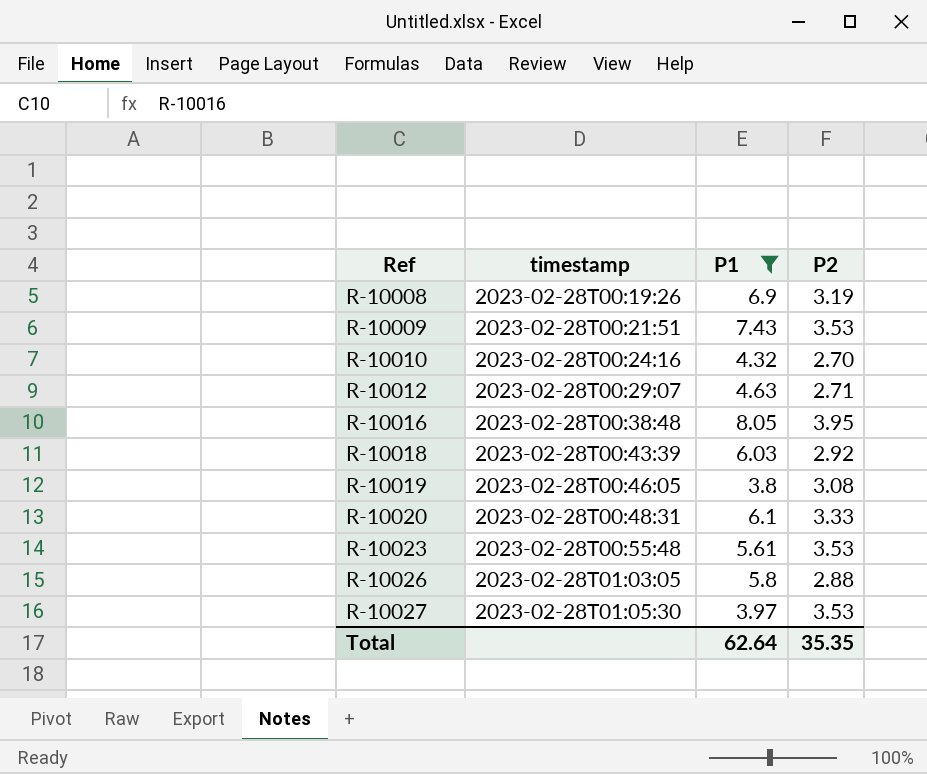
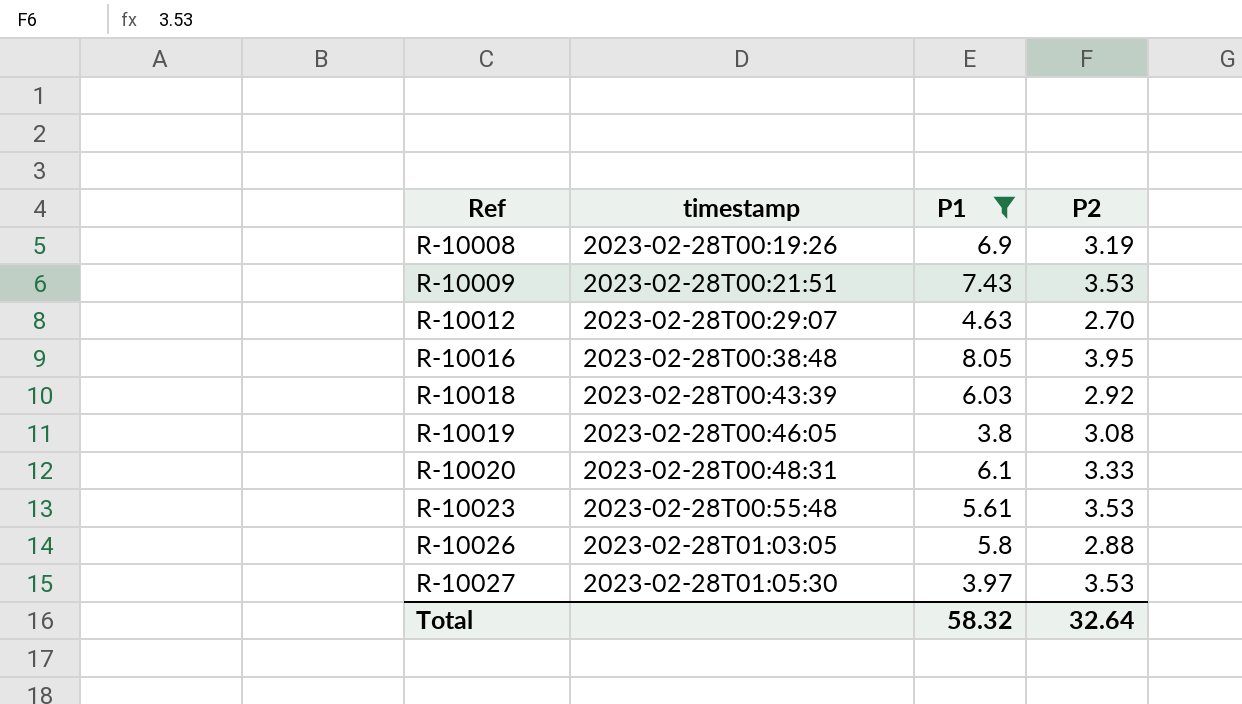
row R-10010: 2023-02-28T00:24:16 | 4.32 | 2.70 -> none
R-10012 | P2: 2.71 -> 2.70
Total | P1: 62.64 -> 58.32
Total | P2: 35.35 -> 32.64

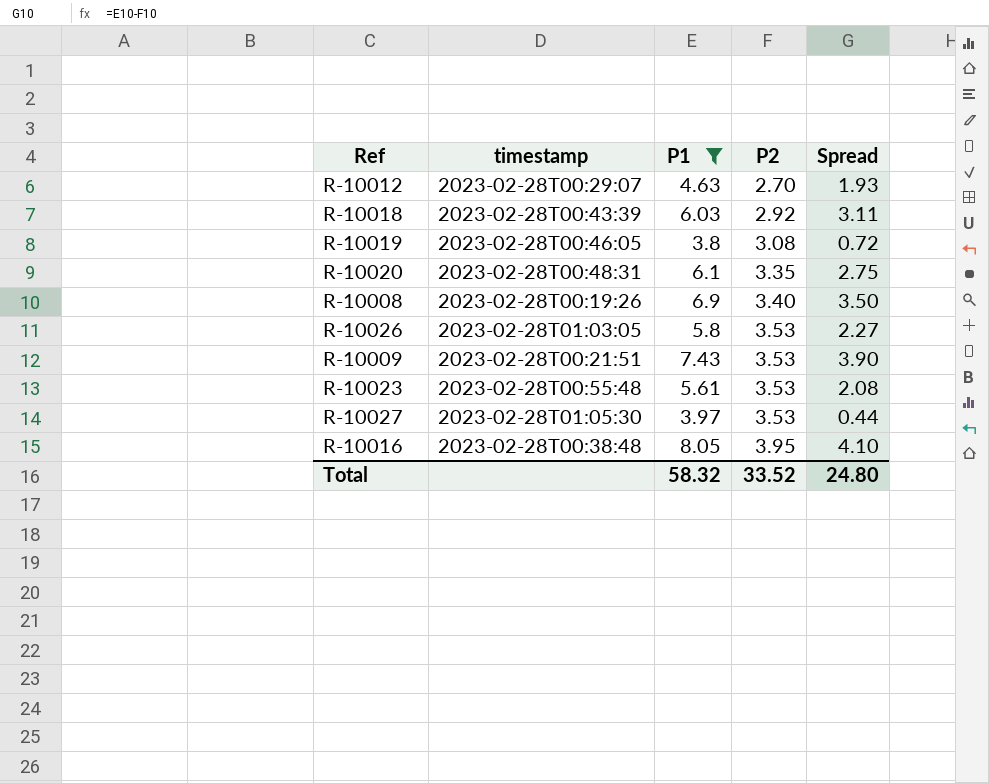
row order: Ref ascending -> P2 ascending
column Spread | formula: none -> [P1] - [P2]
R-10020 | P2: 3.33 -> 3.35
R-10008 | P2: 3.19 -> 3.40
R-10026 | P2: 2.88 -> 3.53
Total | P2: 32.64 -> 33.52

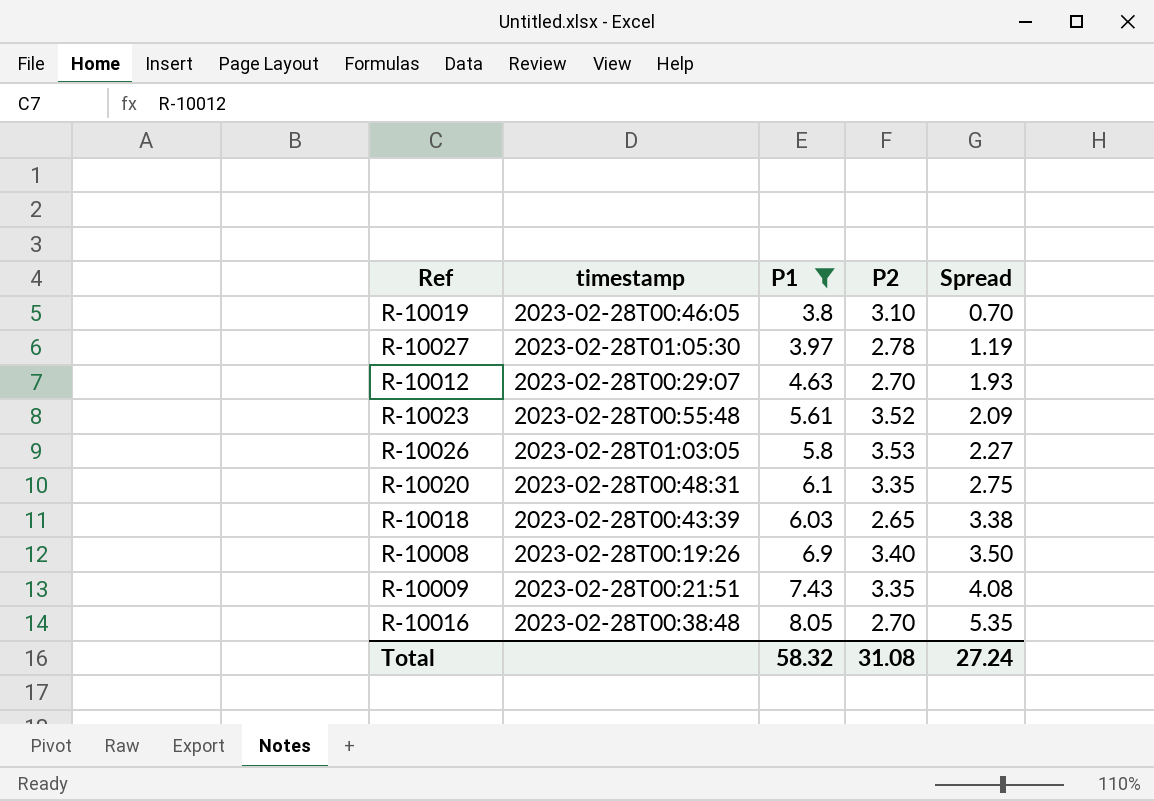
row order: P2 ascending -> Spread ascending
R-10019 | P2: 3.08 -> 3.10
R-10019 | Spread: 0.72 -> 0.70
R-10027 | P2: 3.53 -> 2.78
R-10027 | Spread: 0.44 -> 1.19
R-10023 | P2: 3.53 -> 3.52
R-10023 | Spread: 2.08 -> 2.09
R-10018 | P2: 2.92 -> 2.65
R-10018 | Spread: 3.11 -> 3.38
R-10009 | P2: 3.53 -> 3.35
R-10009 | Spread: 3.90 -> 4.08
R-10016 | P2: 3.95 -> 2.70
R-10016 | Spread: 4.10 -> 5.35
Total | P2: 33.52 -> 31.08
Total | Spread: 24.80 -> 27.24

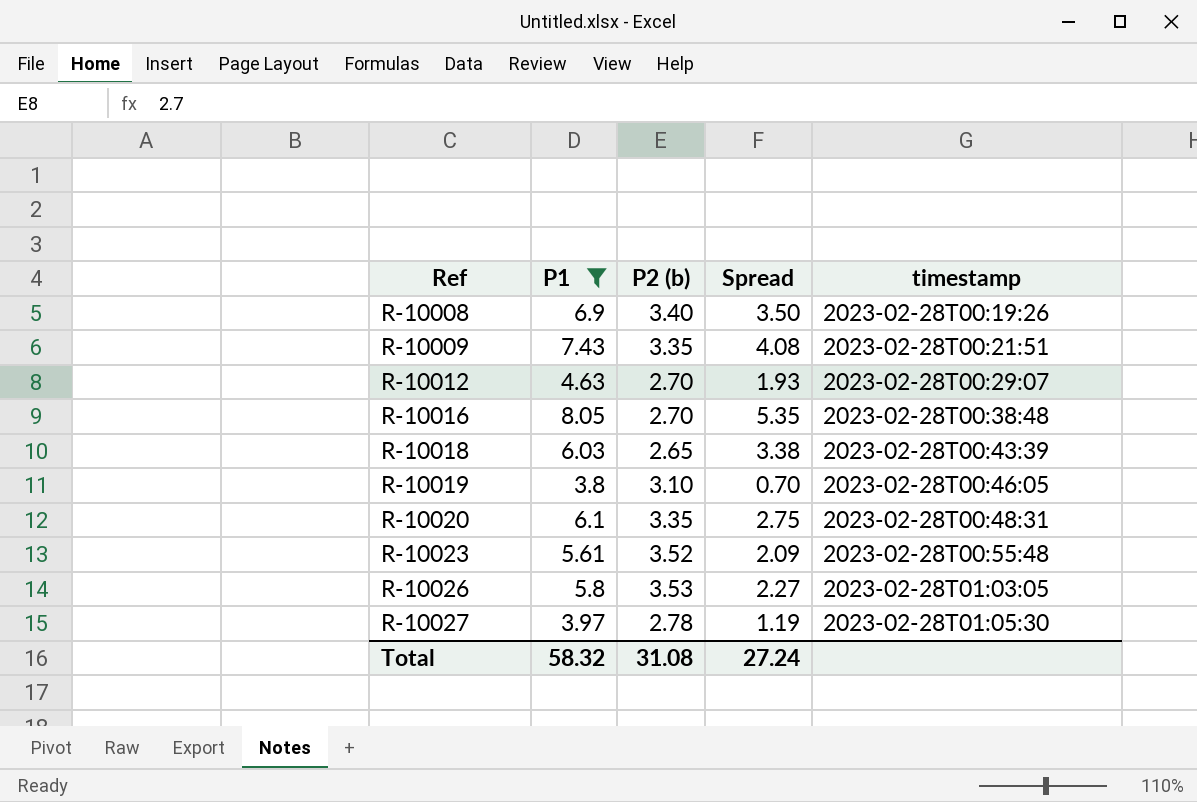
row order: Spread ascending -> Ref ascending
column name: P2 -> P2 (b)
column timestamp | position: 2 -> 5

